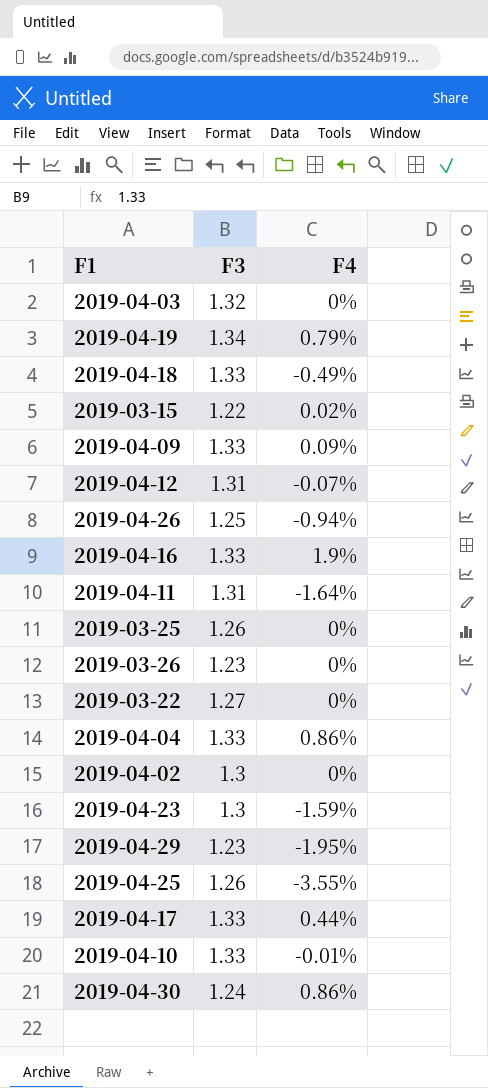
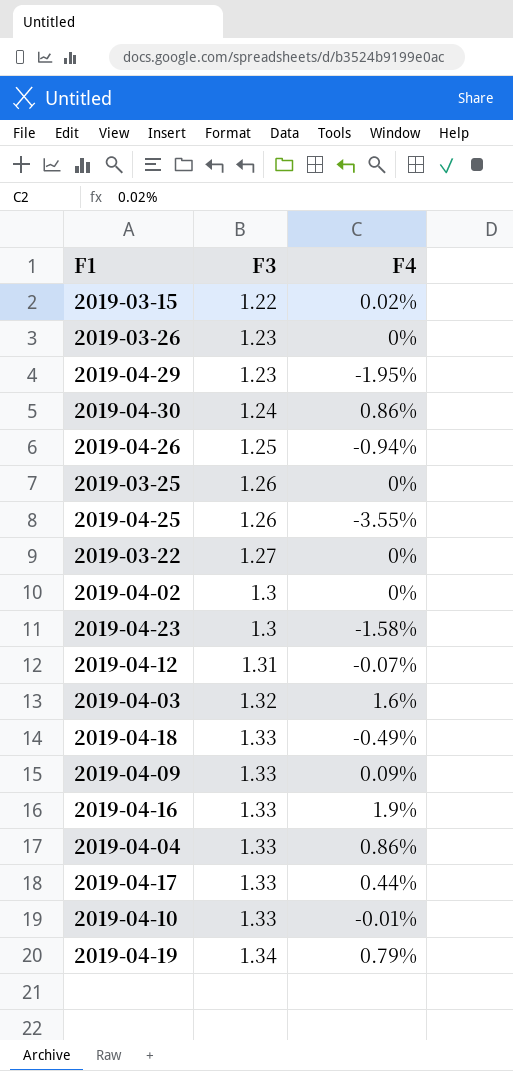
row order: none -> F3 ascending
row 2019-04-11: 1.31 | -1.64% -> none
2019-04-23 | F4: -1.59% -> -1.58%
2019-04-03 | F4: 0% -> 1.6%

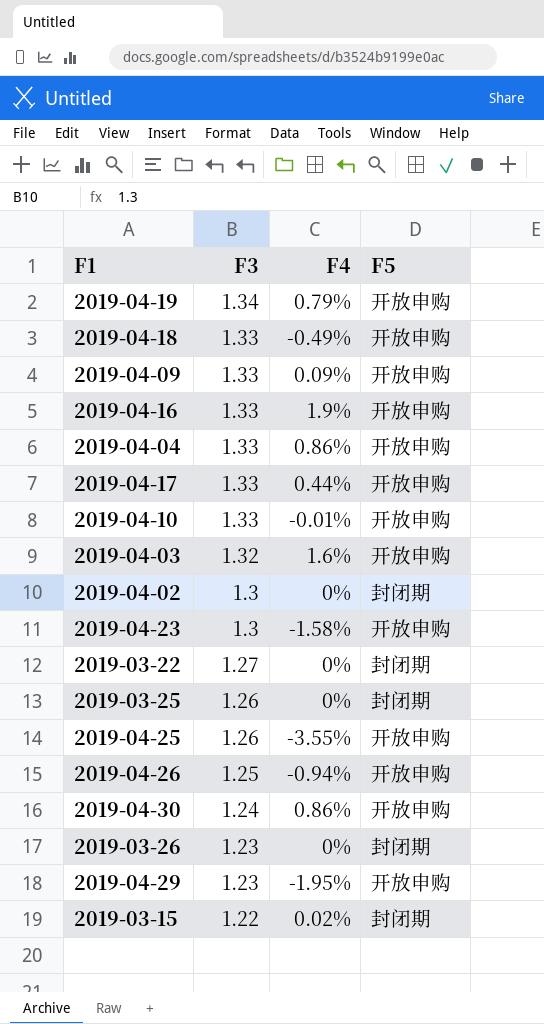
row order: F3 ascending -> F3 descending
column F5 | position: none -> 4
row 2019-04-12: 1.31 | -0.07% -> none

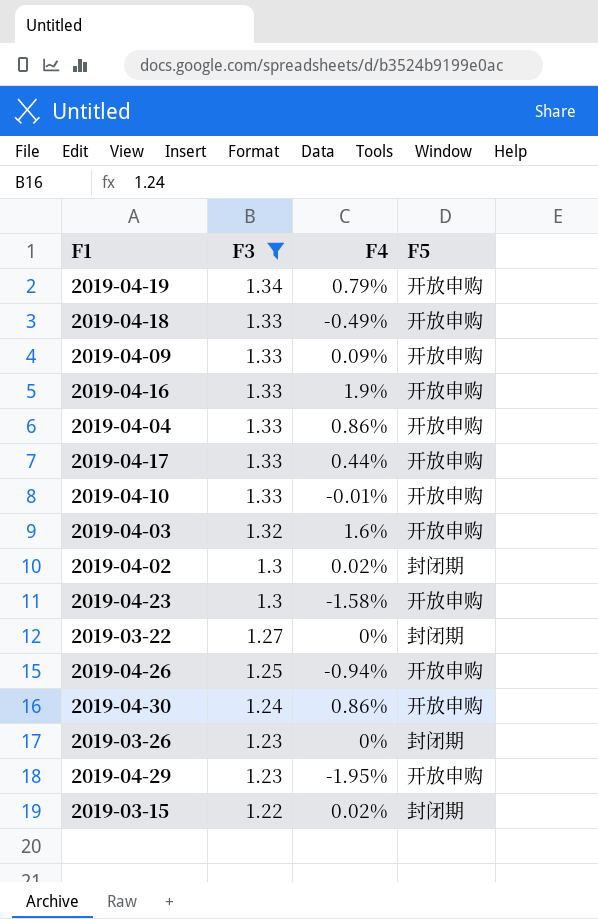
filter: none -> F3 != 1.26
2019-04-02 | F4: 0% -> 0.02%

